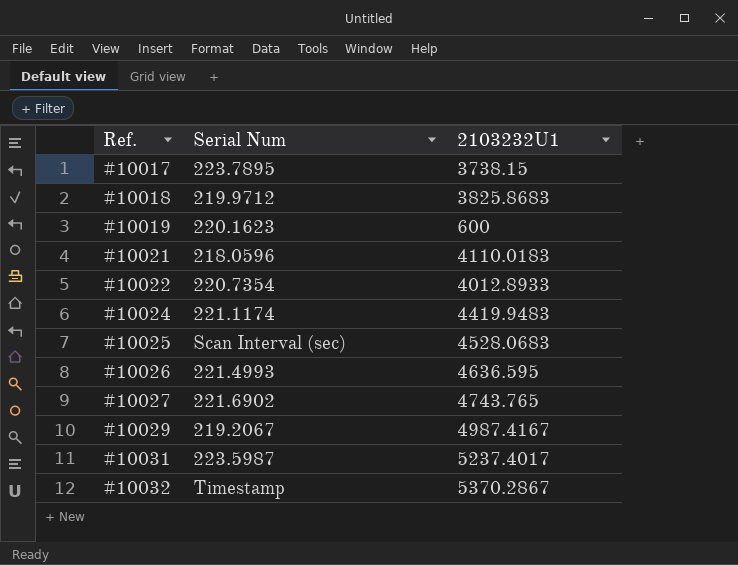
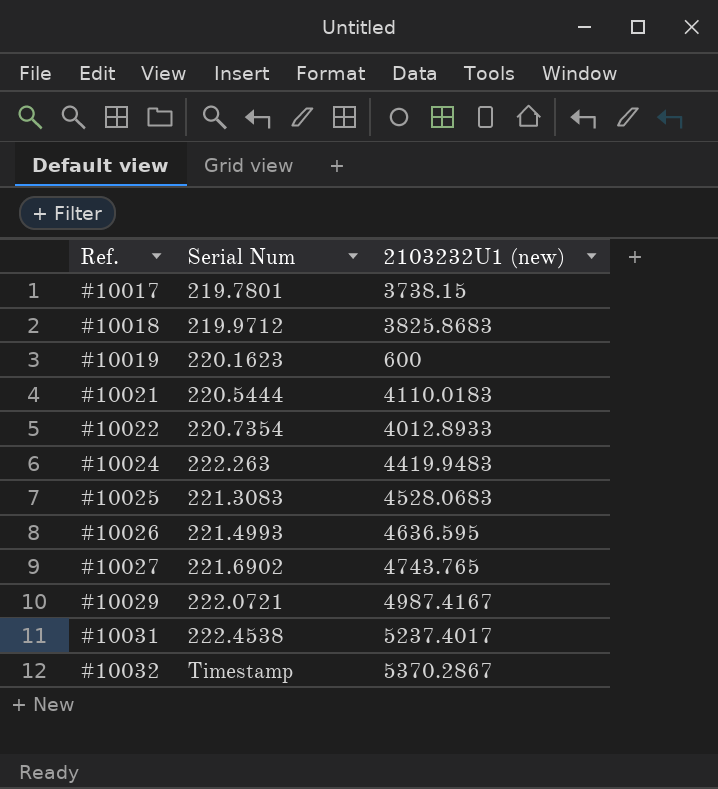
column name: 2103232U1 -> 2103232U1 (new)
#10017 | Serial Num: 223.7895 -> 219.7801
#10021 | Serial Num: 218.0596 -> 220.5444
#10024 | Serial Num: 221.1174 -> 222.263
#10025 | Serial Num: Scan Interval (sec) -> 221.3083
#10029 | Serial Num: 219.2067 -> 222.0721
#10031 | Serial Num: 223.5987 -> 222.4538

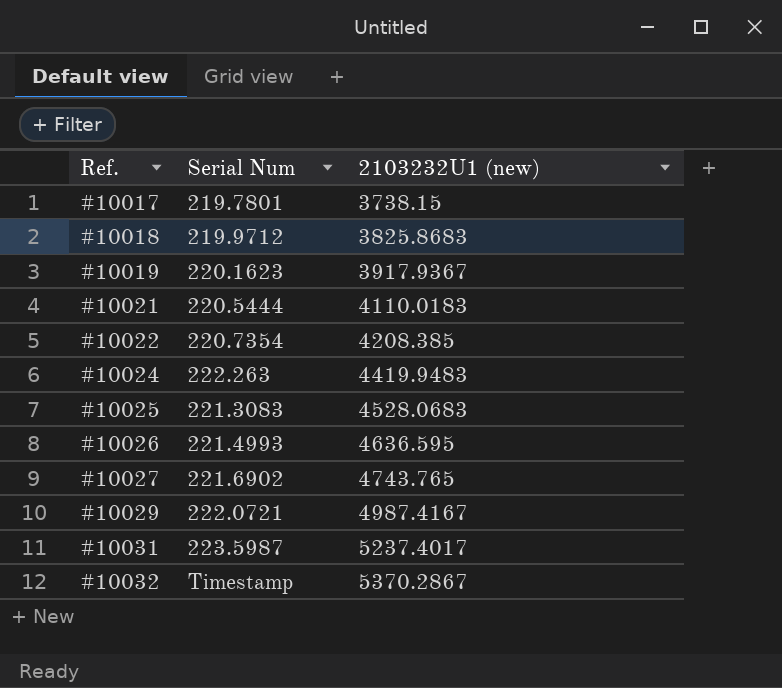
#10019 | 2103232U1 (new): 600 -> 3917.9367
#10022 | 2103232U1 (new): 4012.8933 -> 4208.385
#10031 | Serial Num: 222.4538 -> 223.5987

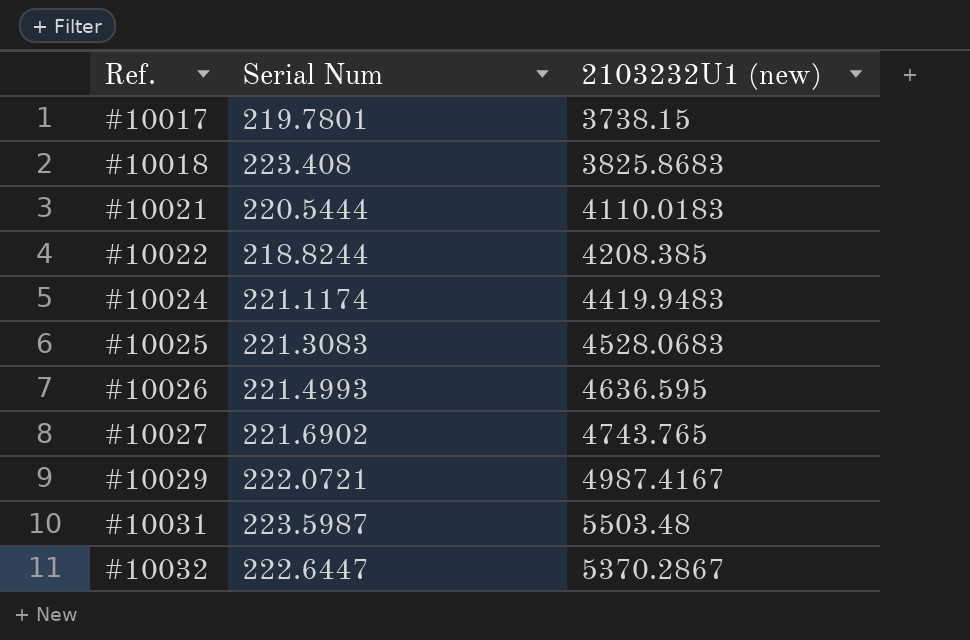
row #10019: 220.1623 | 3917.9367 -> none
#10018 | Serial Num: 219.9712 -> 223.408
#10022 | Serial Num: 220.7354 -> 218.8244
#10024 | Serial Num: 222.263 -> 221.1174
#10031 | 2103232U1 (new): 5237.4017 -> 5503.48
#10032 | Serial Num: Timestamp -> 222.6447

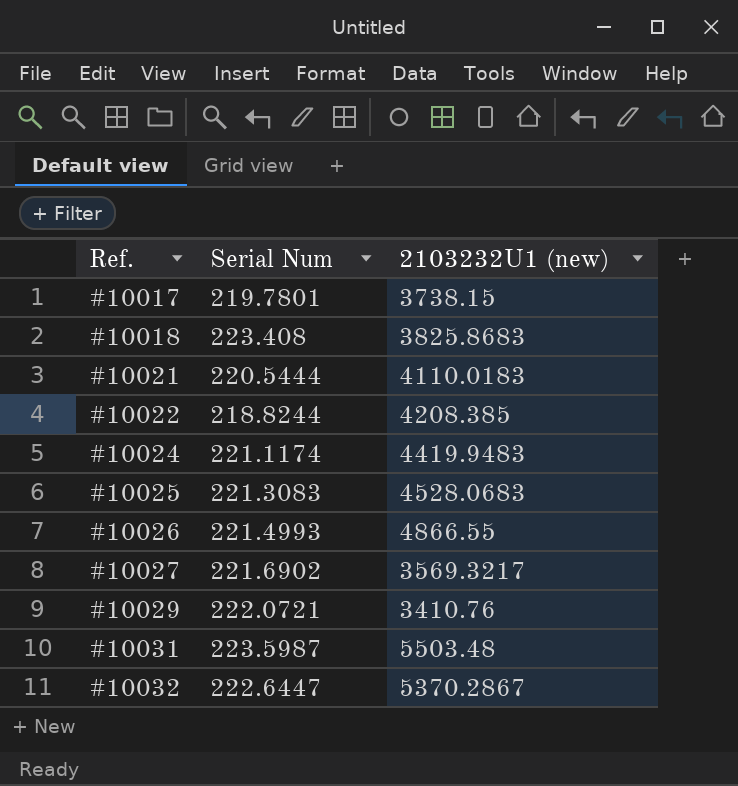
#10026 | 2103232U1 (new): 4636.595 -> 4866.55
#10027 | 2103232U1 (new): 4743.765 -> 3569.3217
#10029 | 2103232U1 (new): 4987.4167 -> 3410.76

